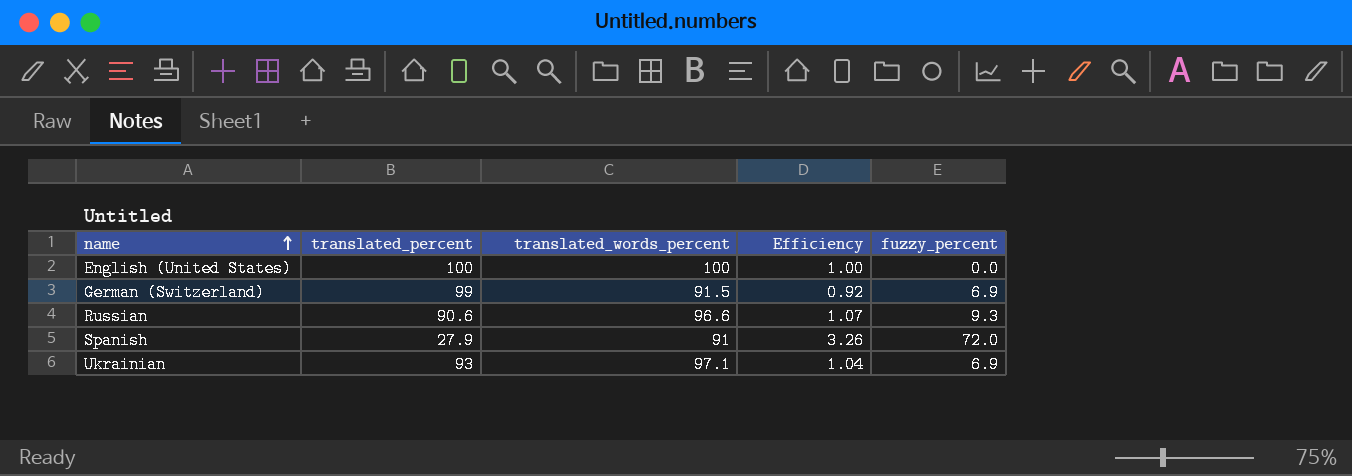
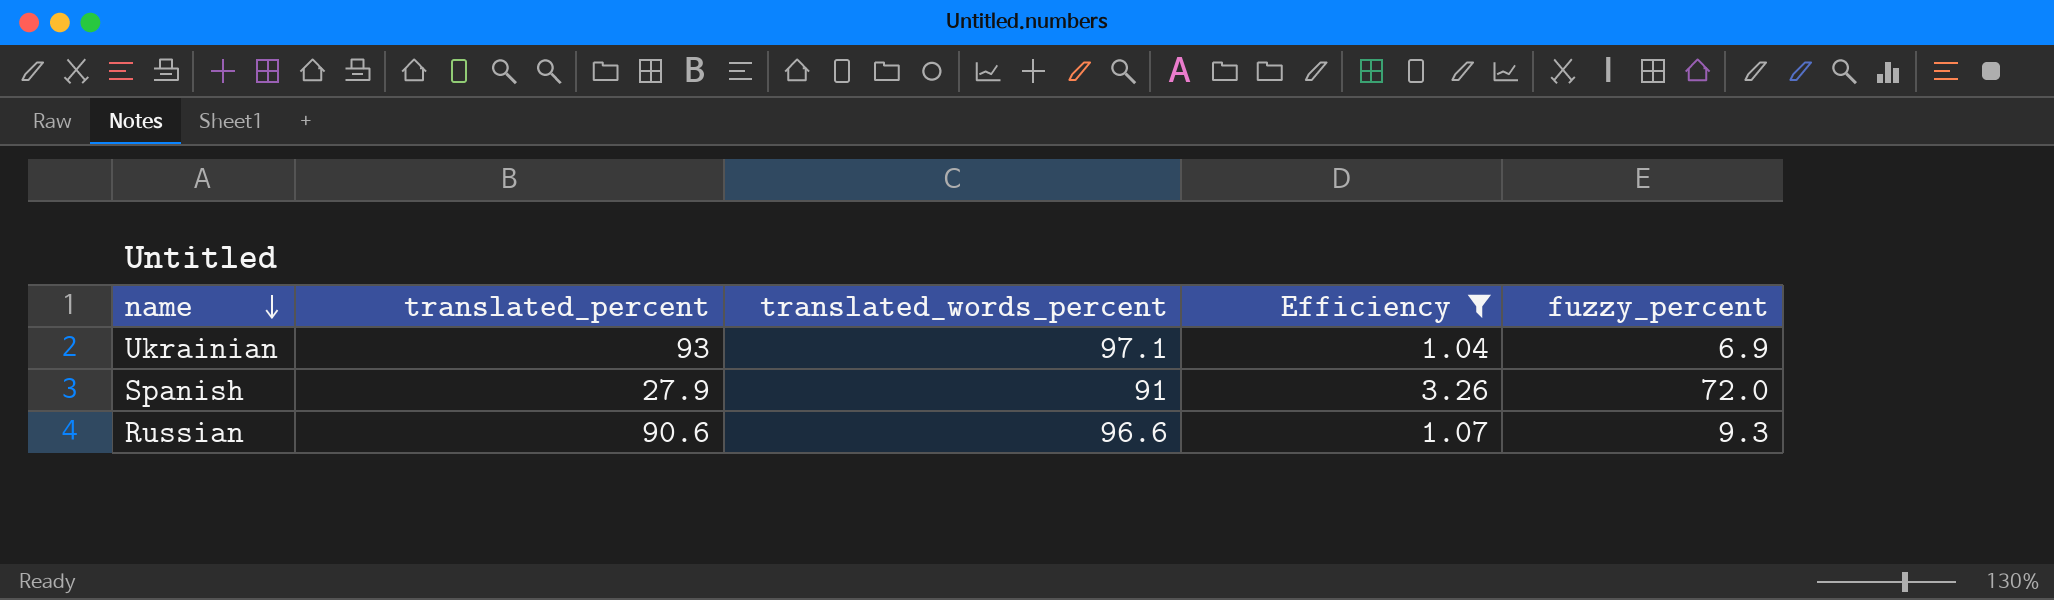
filter: none -> Efficiency >= 1.04
row order: name ascending -> name descending

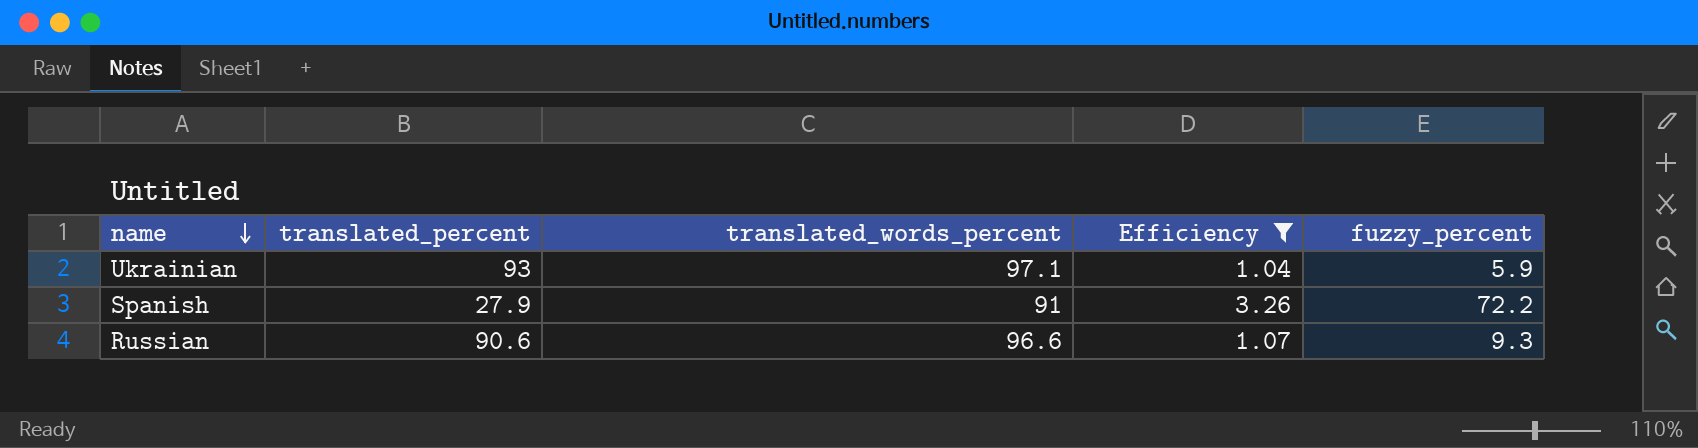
Ukrainian | fuzzy_percent: 6.9 -> 5.9
Spanish | fuzzy_percent: 72.0 -> 72.2

